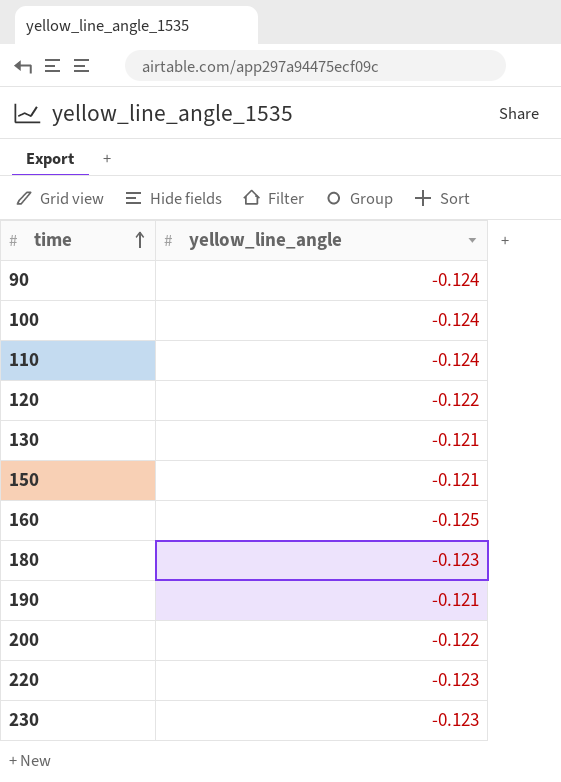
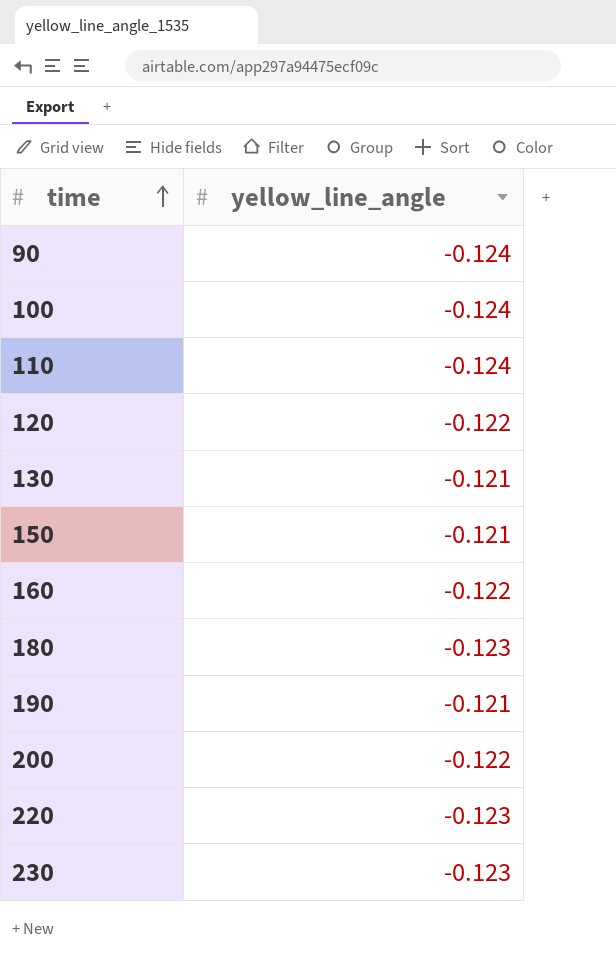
160 | yellow_line_angle: -0.125 -> -0.122

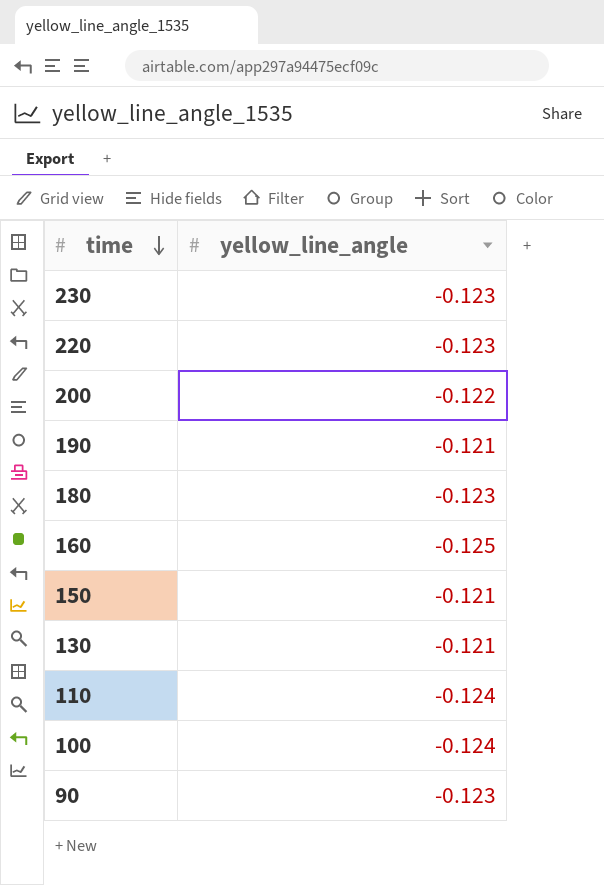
row order: time ascending -> time descending
row 120: -0.122 -> none
160 | yellow_line_angle: -0.122 -> -0.125
90 | yellow_line_angle: -0.124 -> -0.123

